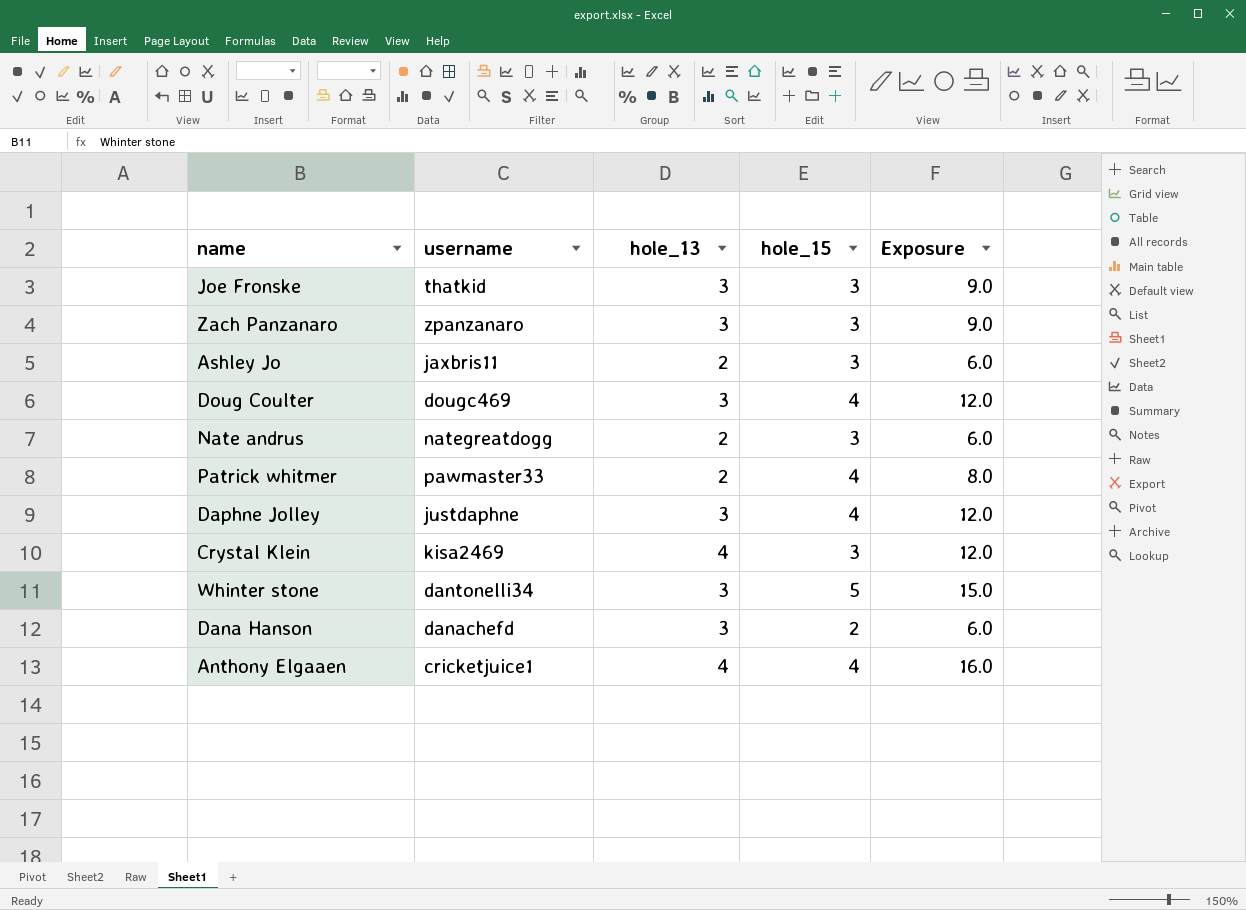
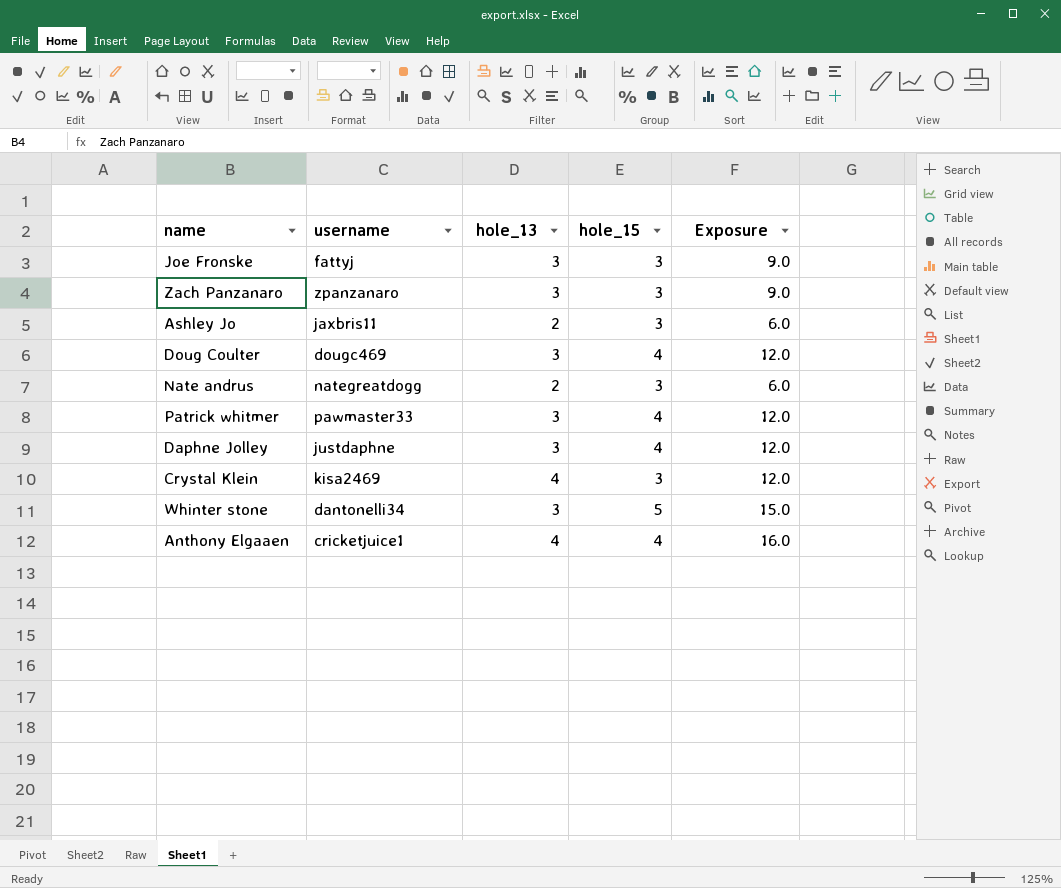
row Dana Hanson: danachefd | 3 | 2 | 6.0 -> none
Joe Fronske | username: thatkid -> fattyj
Patrick whitmer | hole_13: 2 -> 3
Patrick whitmer | Exposure: 8.0 -> 12.0

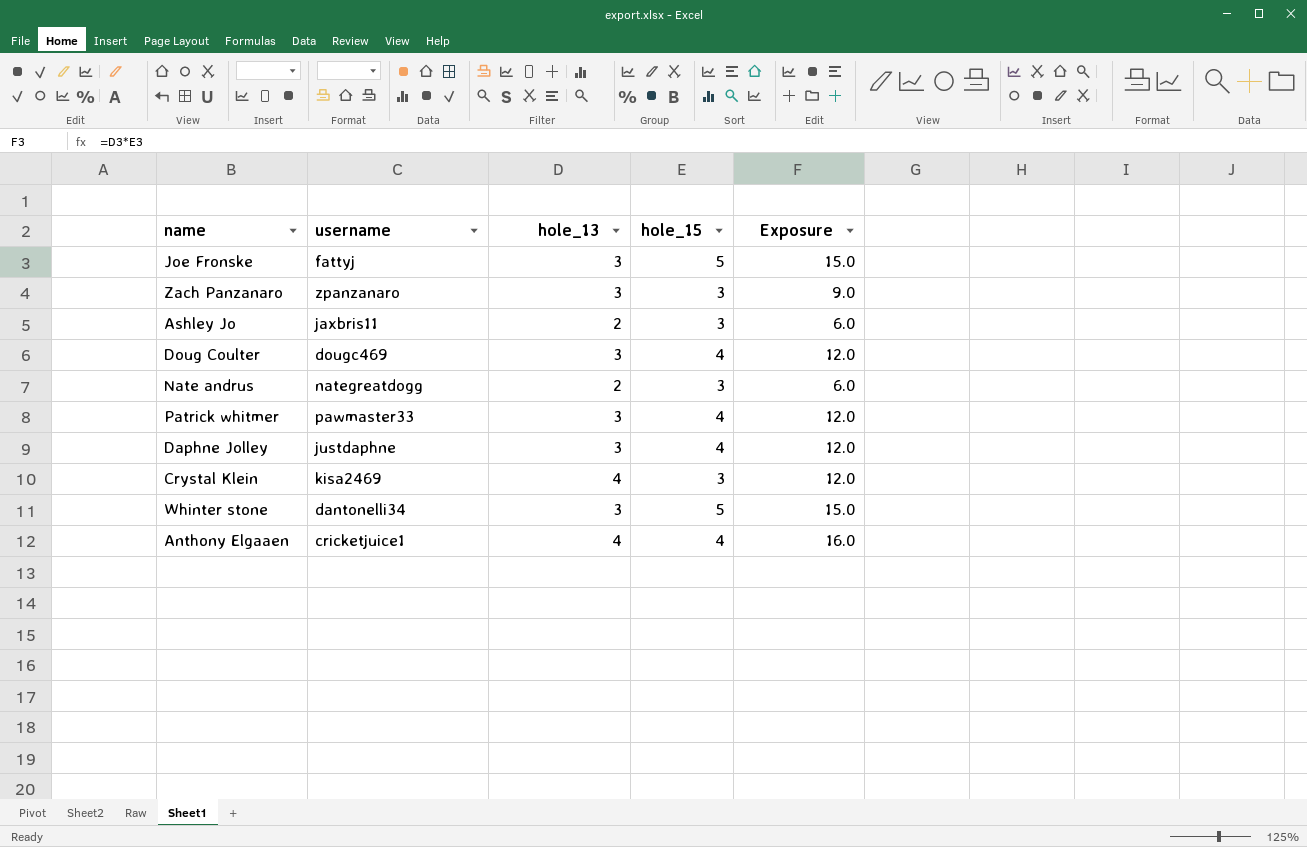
Joe Fronske | hole_15: 3 -> 5
Joe Fronske | Exposure: 9.0 -> 15.0

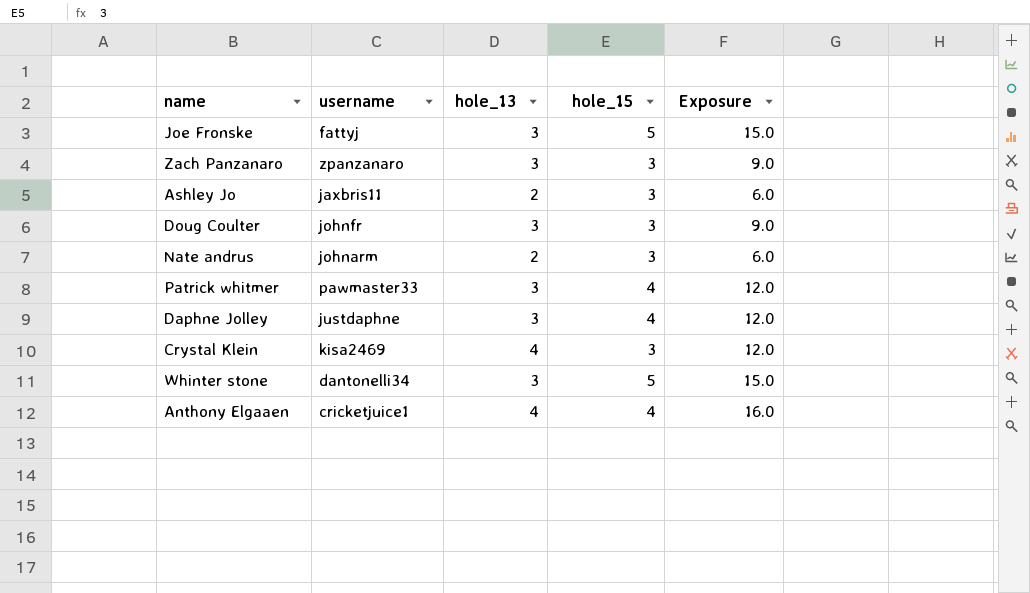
Doug Coulter | username: dougc469 -> johnfr
Doug Coulter | hole_15: 4 -> 3
Doug Coulter | Exposure: 12.0 -> 9.0
Nate andrus | username: nategreatdogg -> johnarm

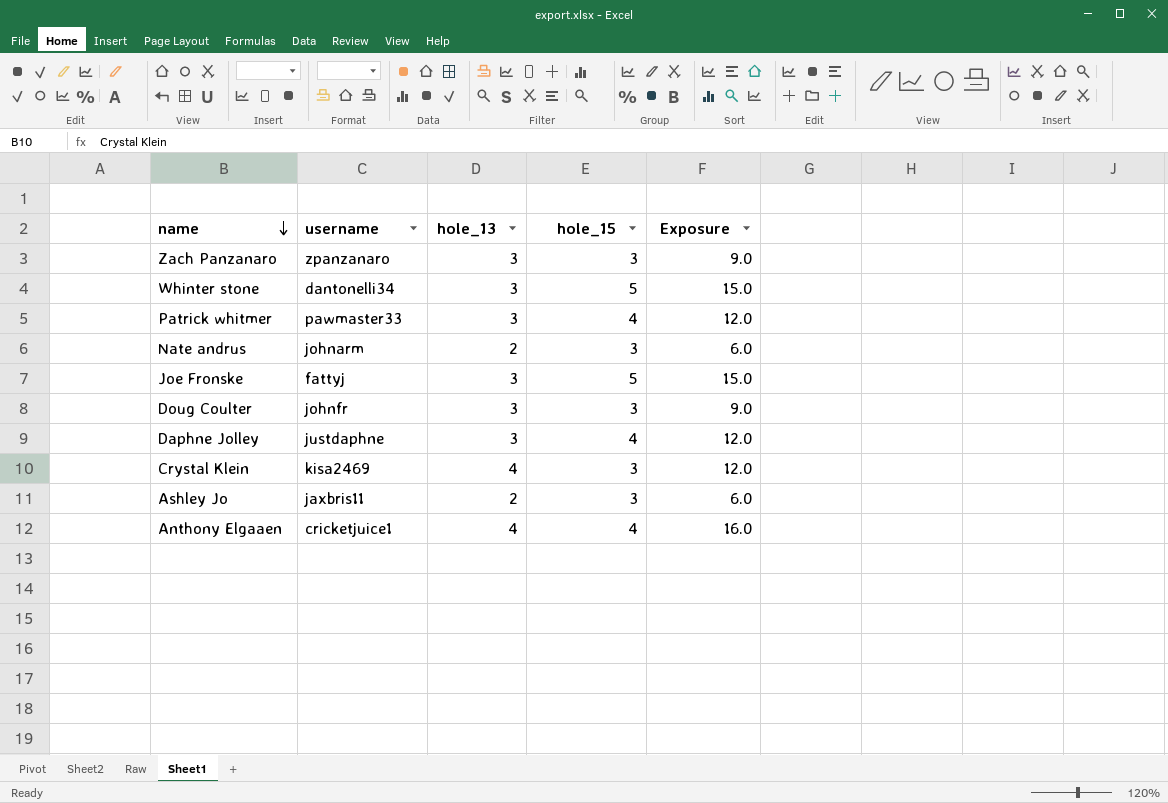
row order: none -> name descending

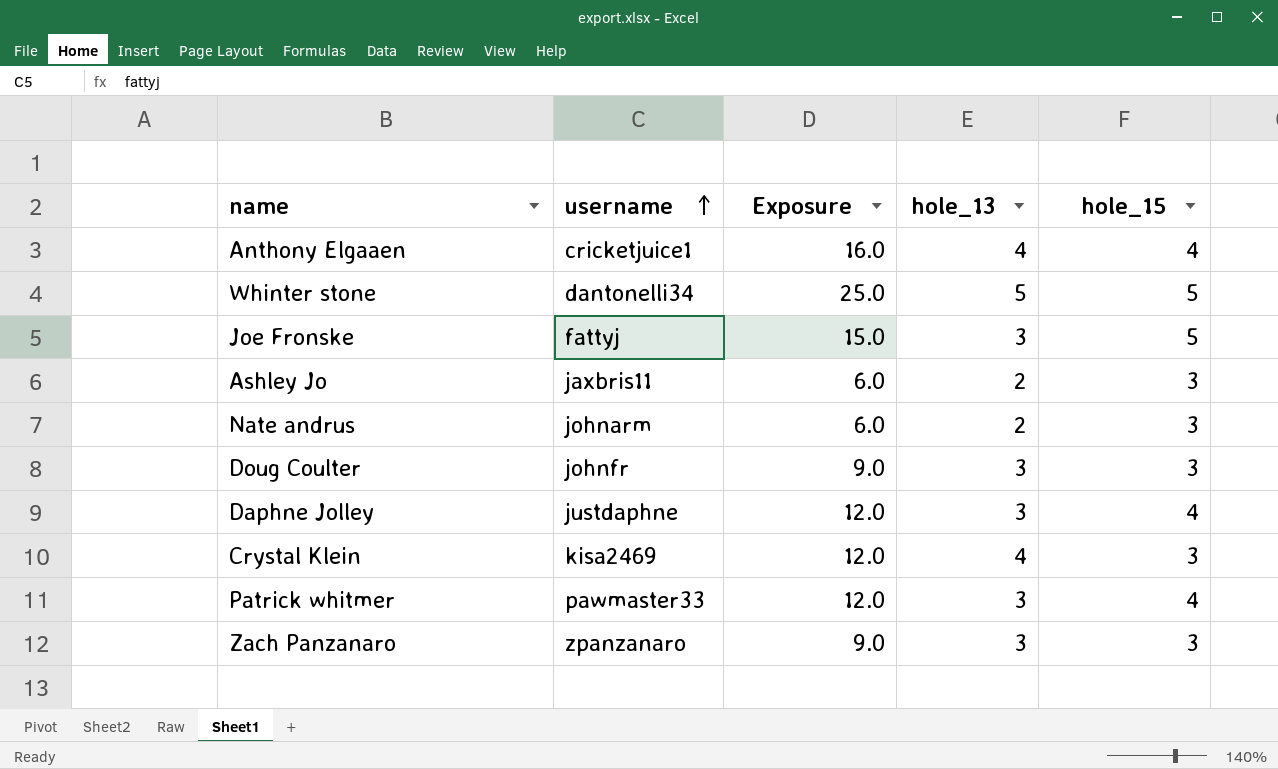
row order: name descending -> username ascending
column Exposure | position: 5 -> 3
Whinter stone | Exposure: 15.0 -> 25.0
Whinter stone | hole_13: 3 -> 5

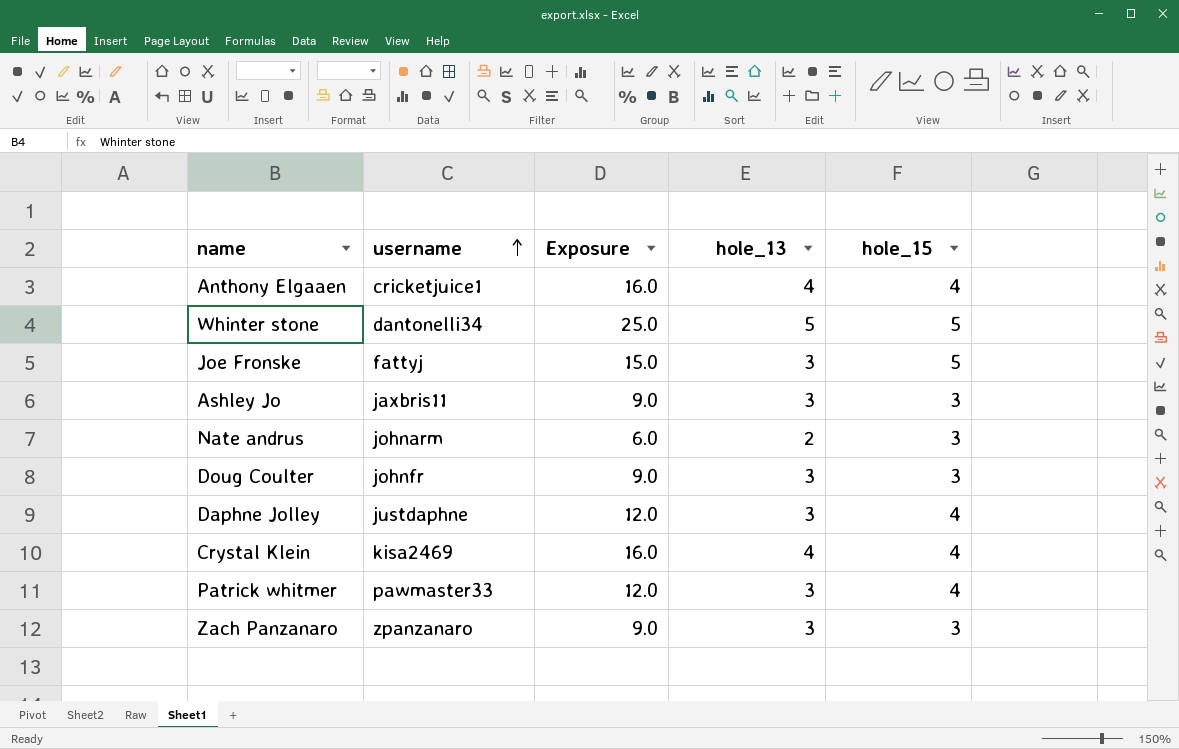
Ashley Jo | Exposure: 6.0 -> 9.0
Ashley Jo | hole_13: 2 -> 3
Crystal Klein | Exposure: 12.0 -> 16.0
Crystal Klein | hole_15: 3 -> 4

